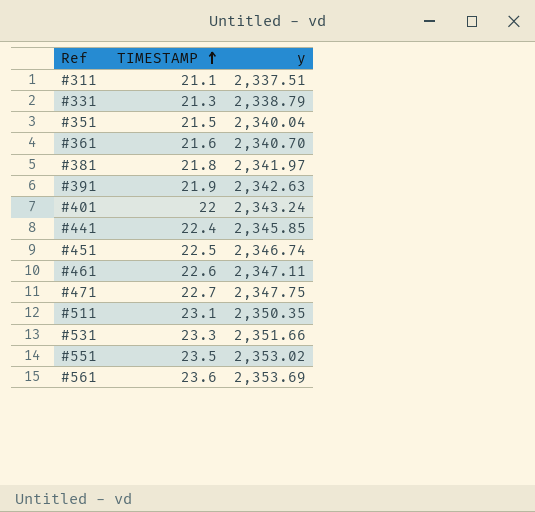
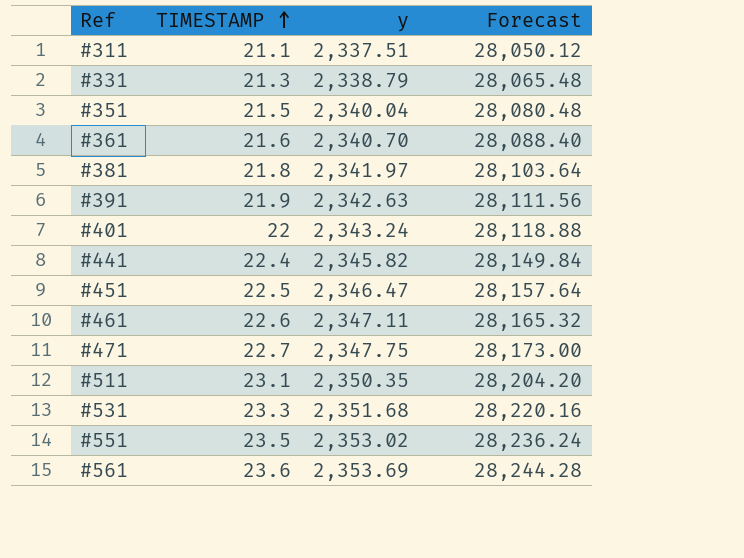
column Forecast | formula: none -> [y] * 12
#441 | y: 2,345.85 -> 2,345.82
#451 | y: 2,346.74 -> 2,346.47
#531 | y: 2,351.66 -> 2,351.68

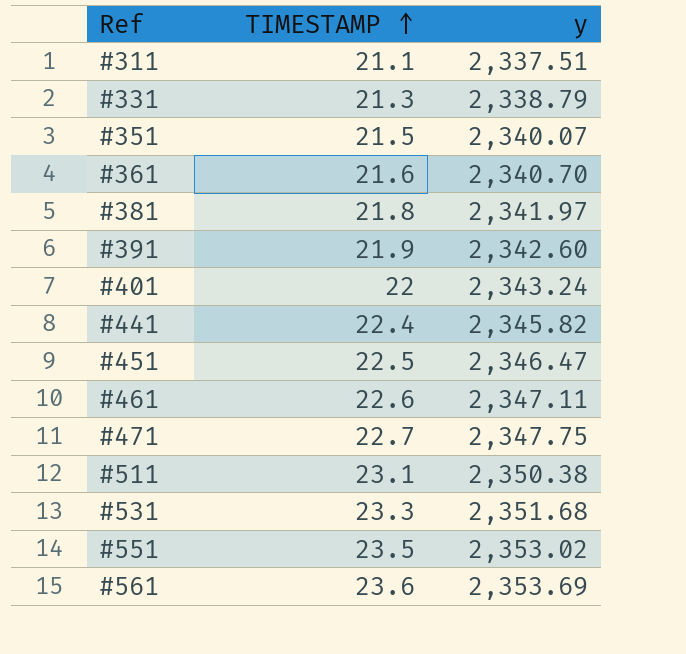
column Forecast | formula: [y] * 12 -> none
#351 | y: 2,340.04 -> 2,340.07
#391 | y: 2,342.63 -> 2,342.60
#511 | y: 2,350.35 -> 2,350.38

